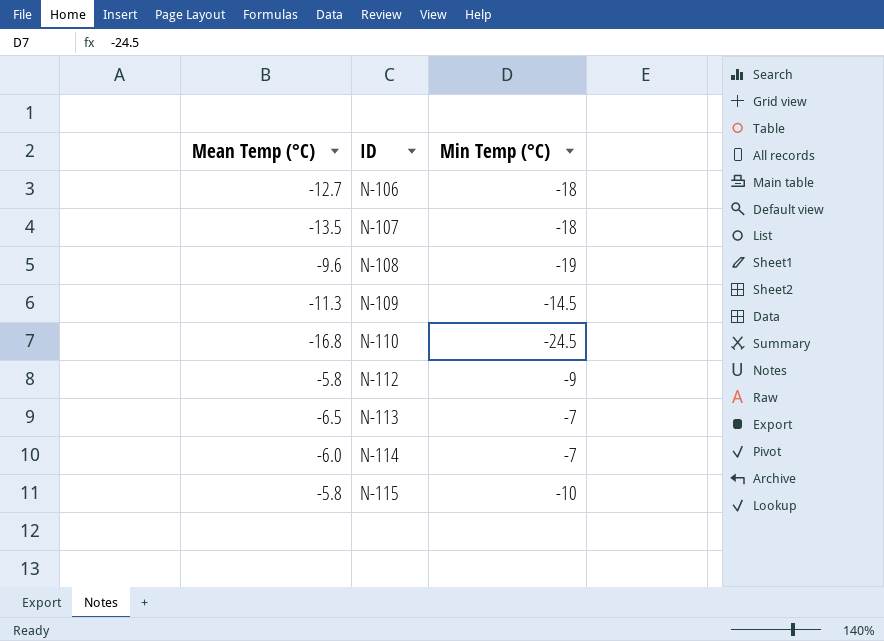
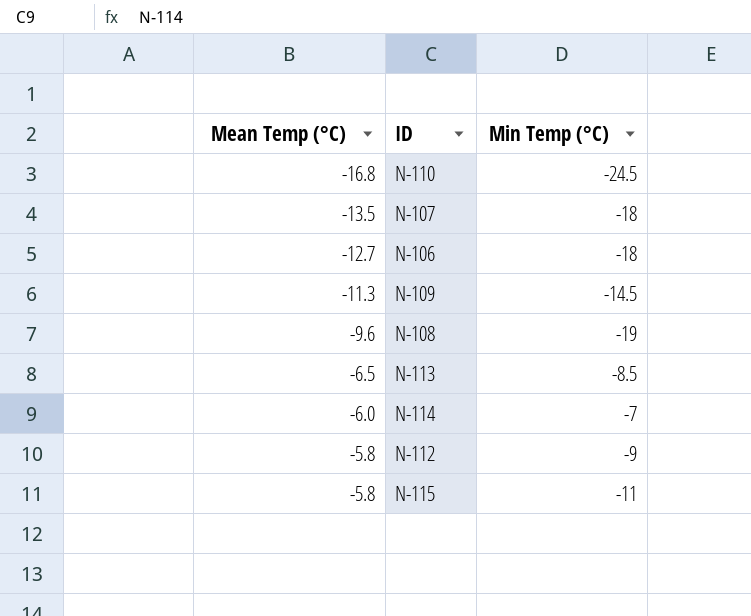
row order: ID ascending -> Mean Temp (°C) ascending
N-113 | Min Temp (°C): -7 -> -8.5
N-115 | Min Temp (°C): -10 -> -11

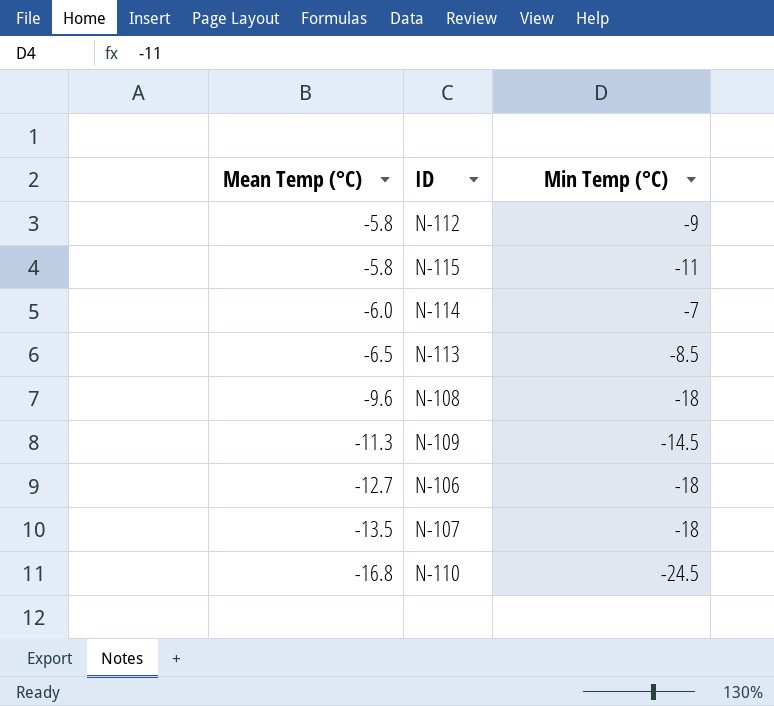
row order: Mean Temp (°C) ascending -> Mean Temp (°C) descending
N-108 | Min Temp (°C): -19 -> -18

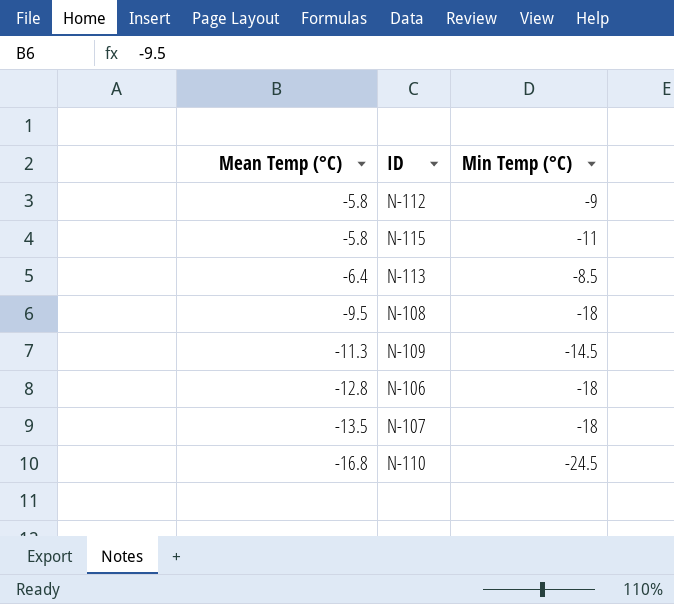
row N-114: -6.0 | -7 -> none
N-113 | Mean Temp (°C): -6.5 -> -6.4
N-108 | Mean Temp (°C): -9.6 -> -9.5
N-106 | Mean Temp (°C): -12.7 -> -12.8

